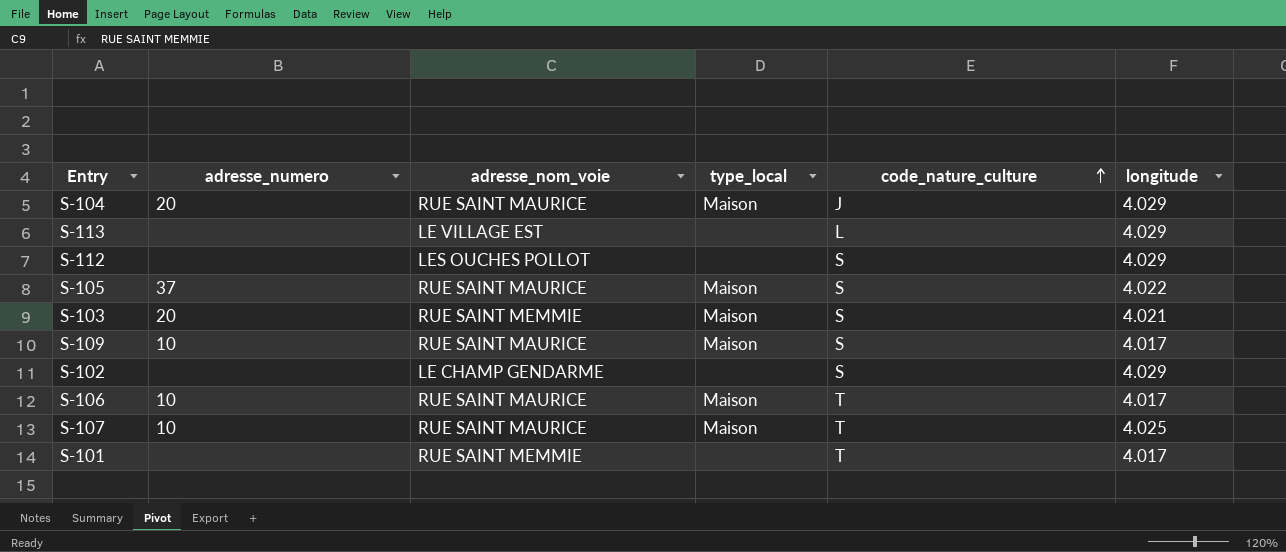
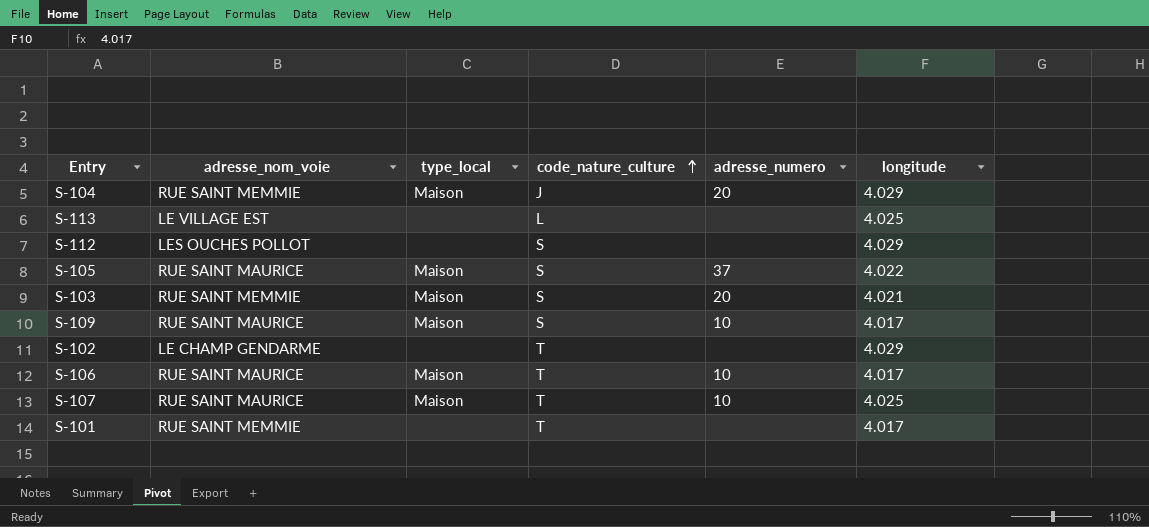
column adresse_numero | position: 2 -> 5
S-104 | adresse_nom_voie: RUE SAINT MAURICE -> RUE SAINT MEMMIE
S-113 | longitude: 4.029 -> 4.025
S-102 | code_nature_culture: S -> T

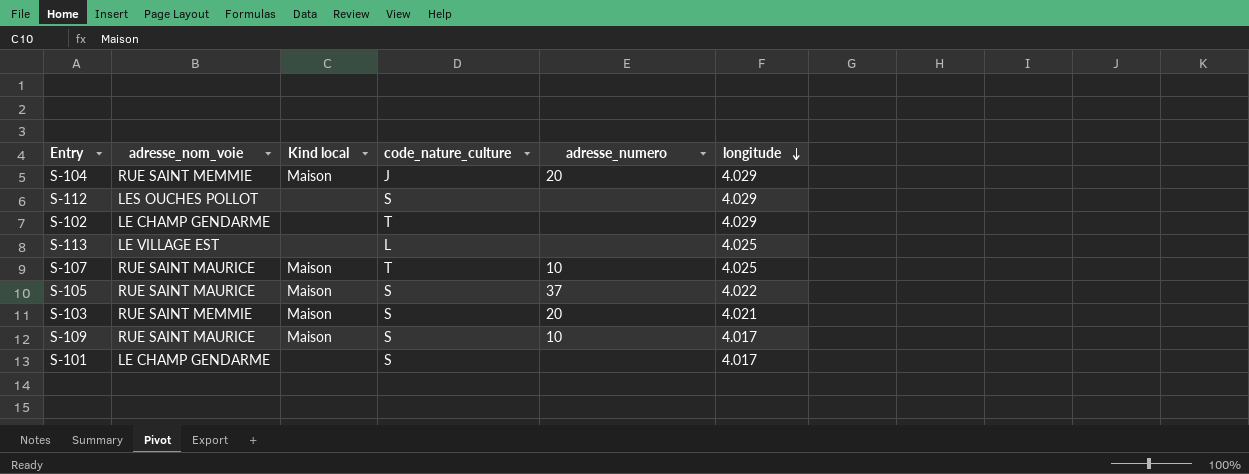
row order: code_nature_culture ascending -> longitude descending
column name: type_local -> Kind local
row S-106: RUE SAINT MAURICE | Maison | T | 10 | 4.017 -> none
S-101 | adresse_nom_voie: RUE SAINT MEMMIE -> LE CHAMP GENDARME
S-101 | code_nature_culture: T -> S

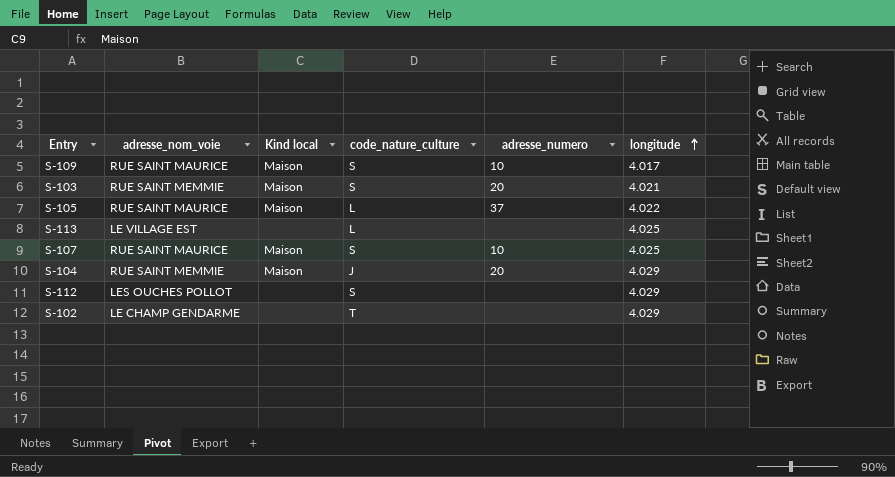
row order: longitude descending -> longitude ascending
row S-101: LE CHAMP GENDARME | none | S | none | 4.017 -> none
S-105 | code_nature_culture: S -> L
S-107 | code_nature_culture: T -> S

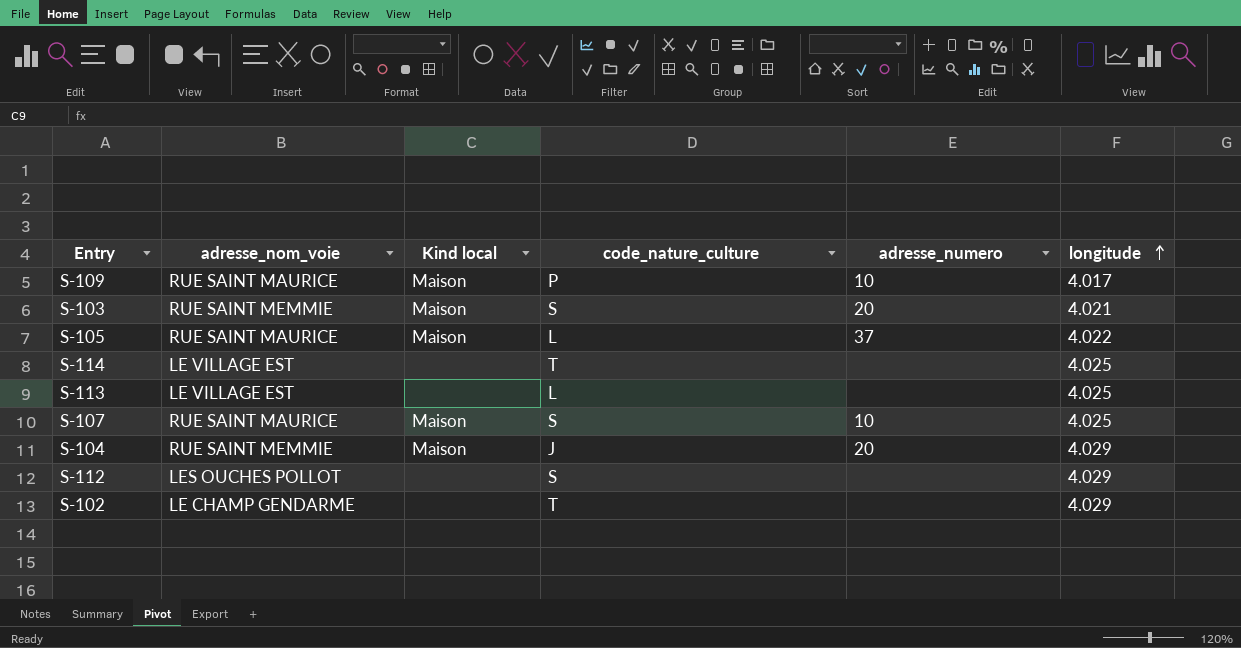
S-109 | code_nature_culture: S -> P
row S-114: none -> LE VILLAGE EST | none | T | none | 4.025

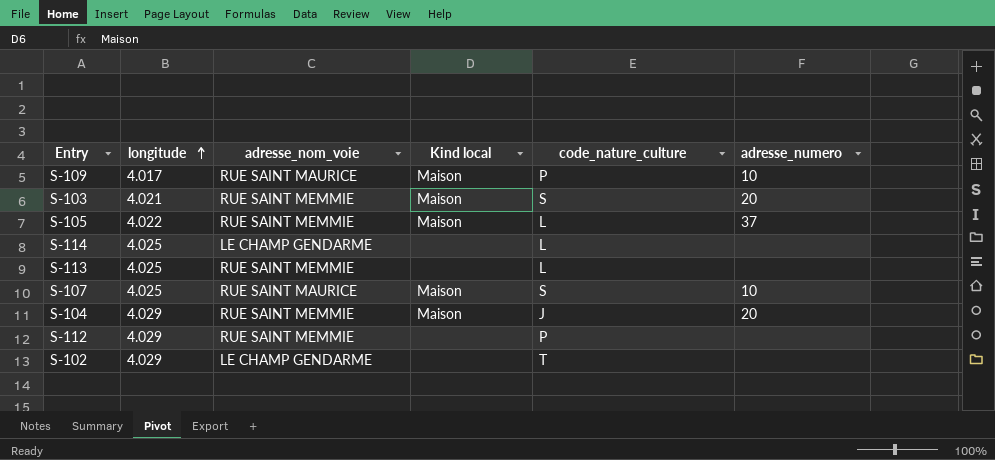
column longitude | position: 6 -> 2
S-105 | adresse_nom_voie: RUE SAINT MAURICE -> RUE SAINT MEMMIE
S-114 | adresse_nom_voie: LE VILLAGE EST -> LE CHAMP GENDARME
S-114 | code_nature_culture: T -> L
S-113 | adresse_nom_voie: LE VILLAGE EST -> RUE SAINT MEMMIE
S-112 | adresse_nom_voie: LES OUCHES POLLOT -> RUE SAINT MEMMIE
S-112 | code_nature_culture: S -> P

